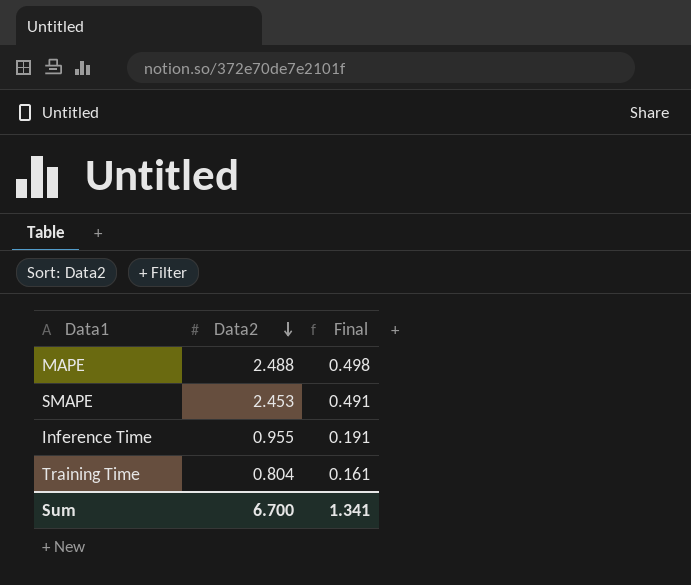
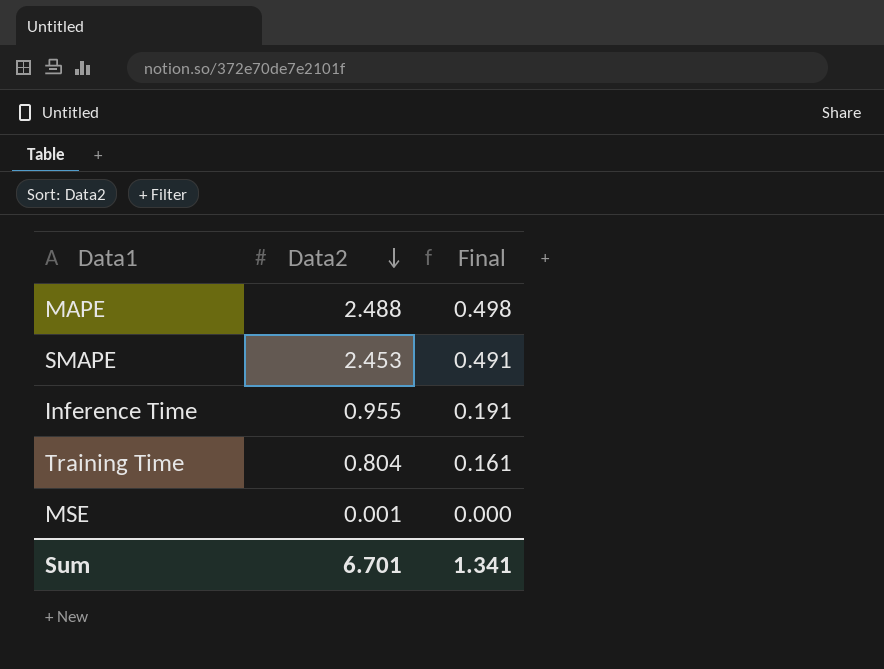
row MSE: none -> 0.001 | 0.000
Sum | Data2: 6.700 -> 6.701

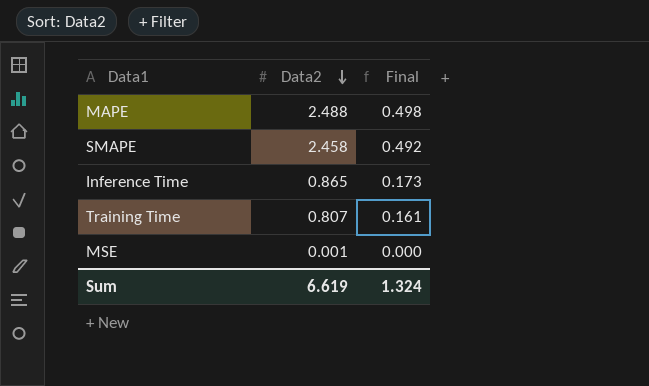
SMAPE | Data2: 2.453 -> 2.458
SMAPE | Final: 0.491 -> 0.492
Inference Time | Data2: 0.955 -> 0.865
Inference Time | Final: 0.191 -> 0.173
Training Time | Data2: 0.804 -> 0.807
Sum | Data2: 6.701 -> 6.619
Sum | Final: 1.341 -> 1.324

